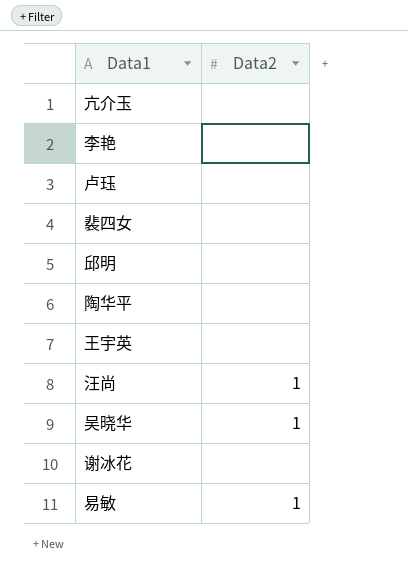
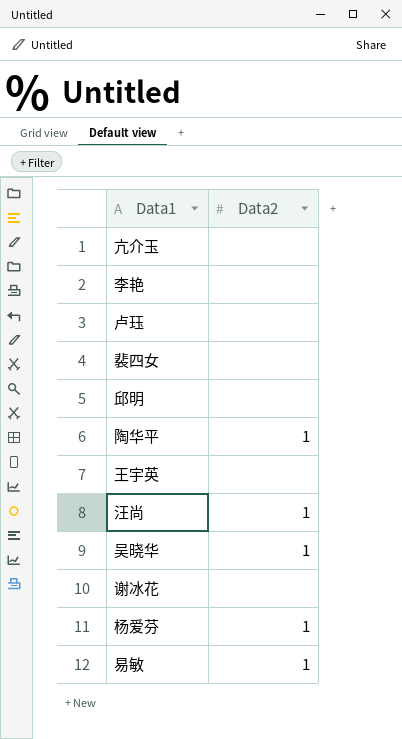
陶华平 | Data2: none -> 1
row 杨爱芬: none -> 1

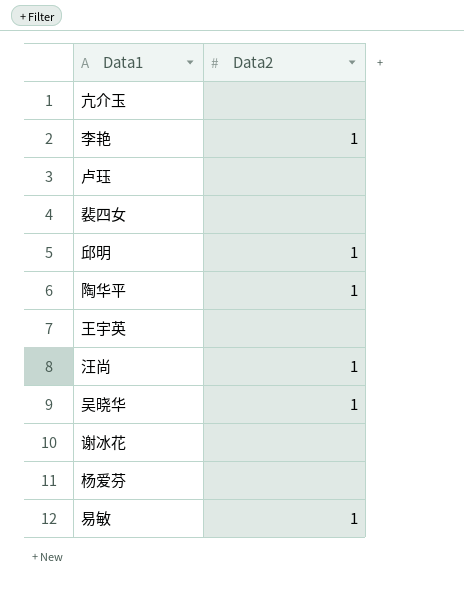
李艳 | Data2: none -> 1
邱明 | Data2: none -> 1
杨爱芬 | Data2: 1 -> none

